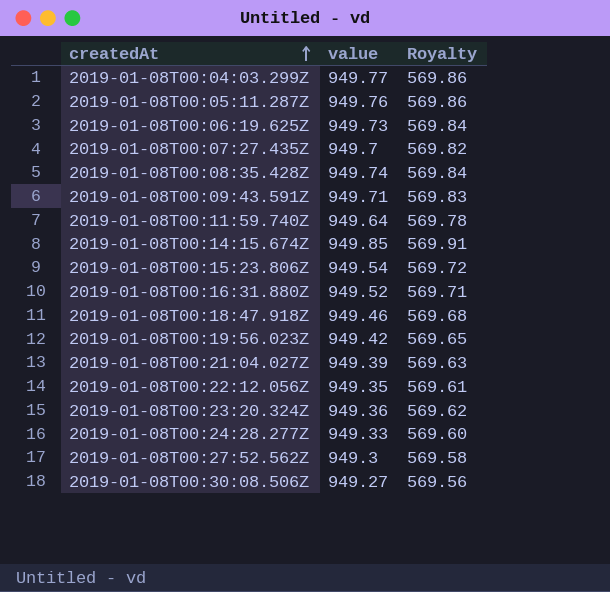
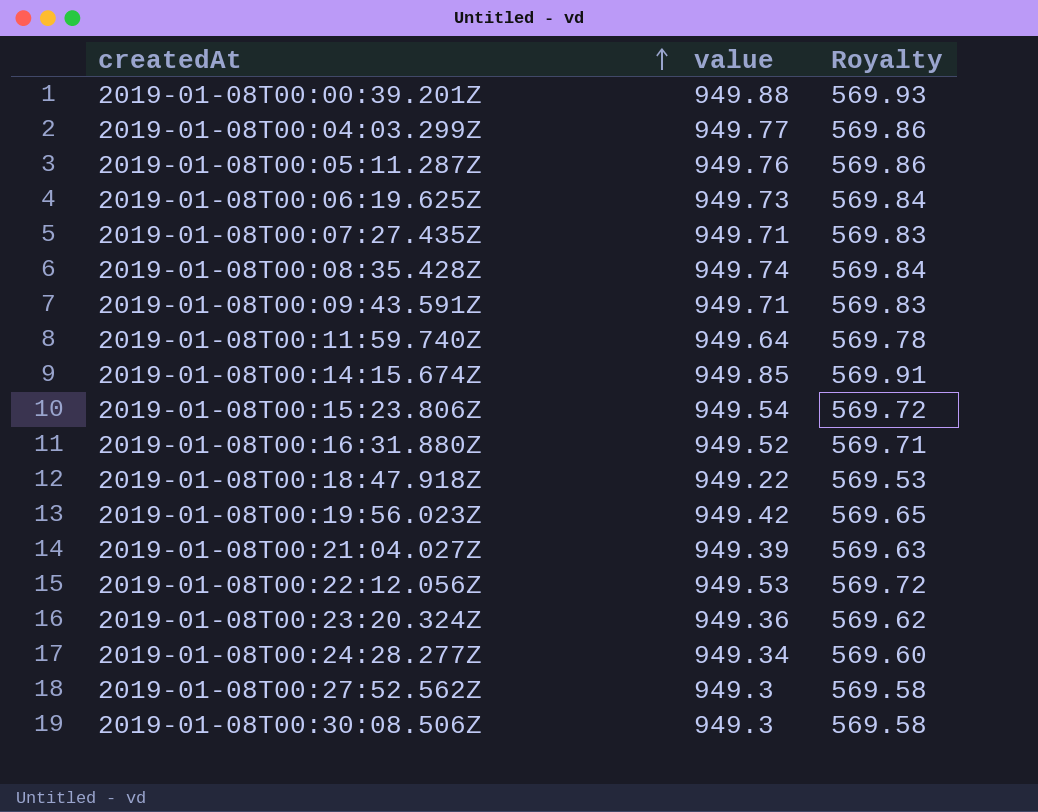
row 2019-01-08T00:00:39.201Z: none -> 949.88 | 569.93
2019-01-08T00:07:27.435Z | value: 949.7 -> 949.71
2019-01-08T00:07:27.435Z | Royalty: 569.82 -> 569.83
2019-01-08T00:18:47.918Z | value: 949.46 -> 949.22
2019-01-08T00:18:47.918Z | Royalty: 569.68 -> 569.53
2019-01-08T00:22:12.056Z | value: 949.35 -> 949.53
2019-01-08T00:22:12.056Z | Royalty: 569.61 -> 569.72
2019-01-08T00:24:28.277Z | value: 949.33 -> 949.34
2019-01-08T00:30:08.506Z | value: 949.27 -> 949.3
2019-01-08T00:30:08.506Z | Royalty: 569.56 -> 569.58

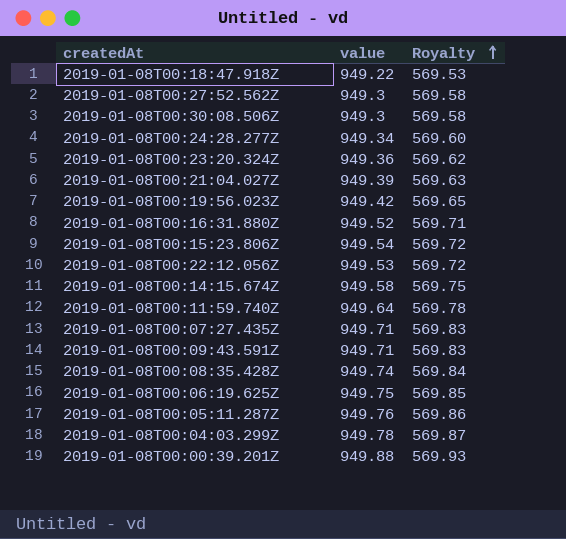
row order: createdAt ascending -> Royalty ascending
2019-01-08T00:14:15.674Z | value: 949.85 -> 949.58
2019-01-08T00:14:15.674Z | Royalty: 569.91 -> 569.75
2019-01-08T00:06:19.625Z | value: 949.73 -> 949.75
2019-01-08T00:06:19.625Z | Royalty: 569.84 -> 569.85
2019-01-08T00:04:03.299Z | value: 949.77 -> 949.78
2019-01-08T00:04:03.299Z | Royalty: 569.86 -> 569.87

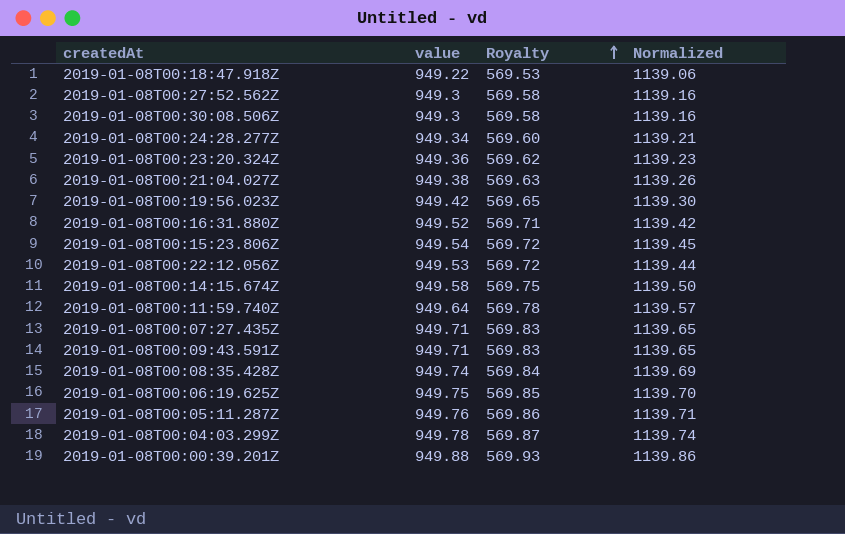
column Normalized | formula: none -> [value] * 1.2
2019-01-08T00:21:04.027Z | value: 949.39 -> 949.38

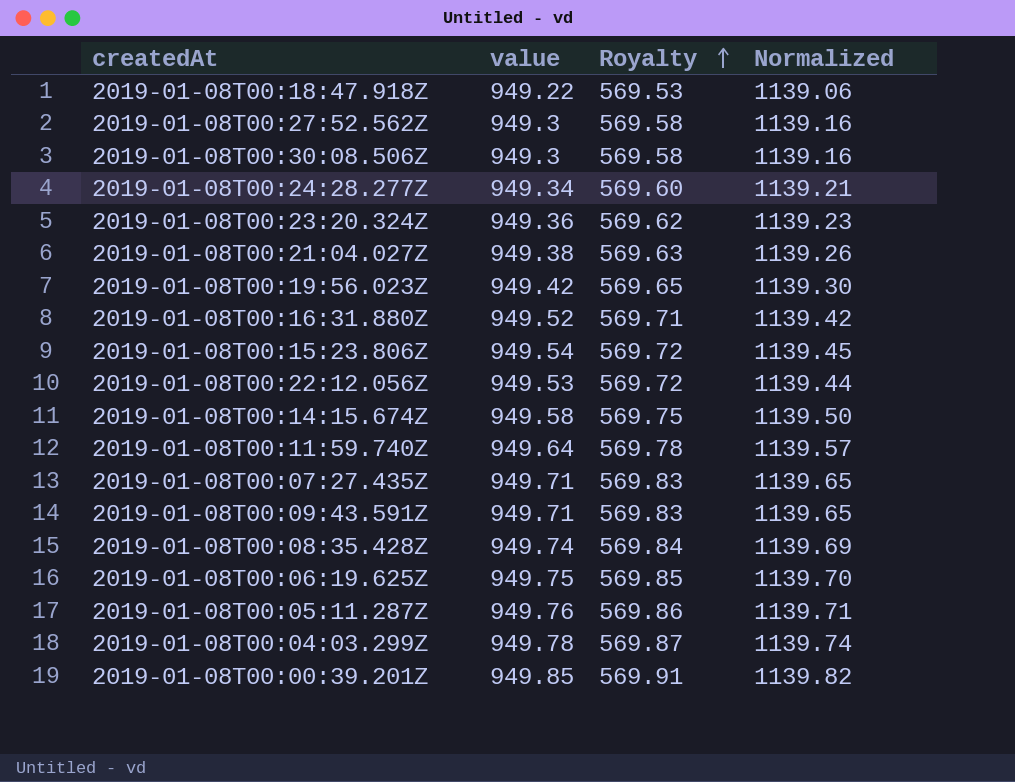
2019-01-08T00:00:39.201Z | value: 949.88 -> 949.85
2019-01-08T00:00:39.201Z | Royalty: 569.93 -> 569.91
2019-01-08T00:00:39.201Z | Normalized: 1139.86 -> 1139.82

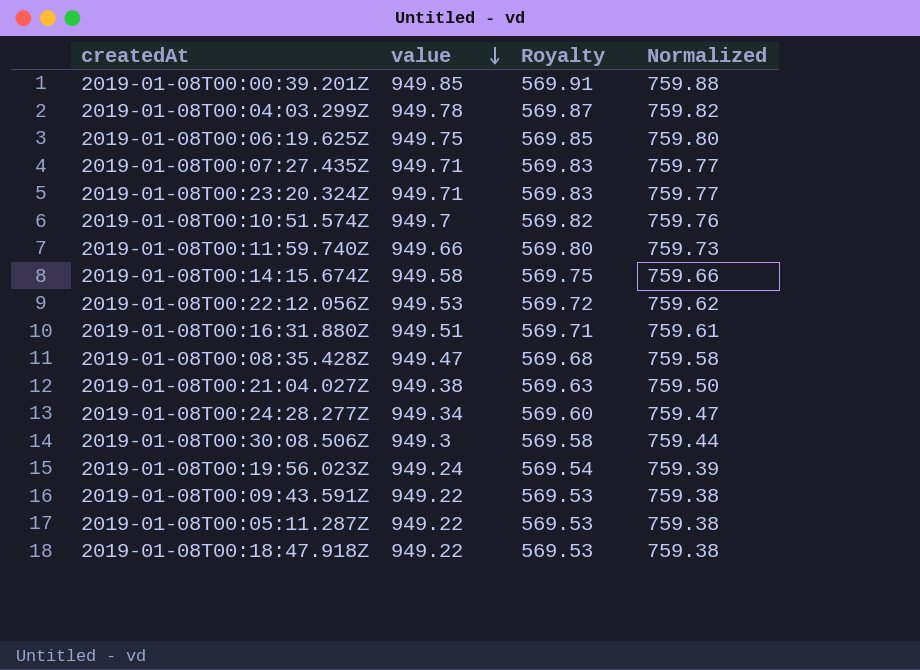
row order: Royalty ascending -> value descending
column Normalized | formula: [value] * 1.2 -> [value] * 0.8
row 2019-01-08T00:27:52.562Z: 949.3 | 569.58 | 1139.16 -> none
row 2019-01-08T00:15:23.806Z: 949.54 | 569.72 | 1139.45 -> none
2019-01-08T00:23:20.324Z | value: 949.36 -> 949.71
2019-01-08T00:23:20.324Z | Royalty: 569.62 -> 569.83
row 2019-01-08T00:10:51.574Z: none -> 949.7 | 569.82 | 759.76
2019-01-08T00:11:59.740Z | value: 949.64 -> 949.66
2019-01-08T00:11:59.740Z | Royalty: 569.78 -> 569.80
2019-01-08T00:16:31.880Z | value: 949.52 -> 949.51
2019-01-08T00:08:35.428Z | value: 949.74 -> 949.47
2019-01-08T00:08:35.428Z | Royalty: 569.84 -> 569.68
2019-01-08T00:19:56.023Z | value: 949.42 -> 949.24
2019-01-08T00:19:56.023Z | Royalty: 569.65 -> 569.54
2019-01-08T00:09:43.591Z | value: 949.71 -> 949.22
2019-01-08T00:09:43.591Z | Royalty: 569.83 -> 569.53
2019-01-08T00:05:11.287Z | value: 949.76 -> 949.22
2019-01-08T00:05:11.287Z | Royalty: 569.86 -> 569.53

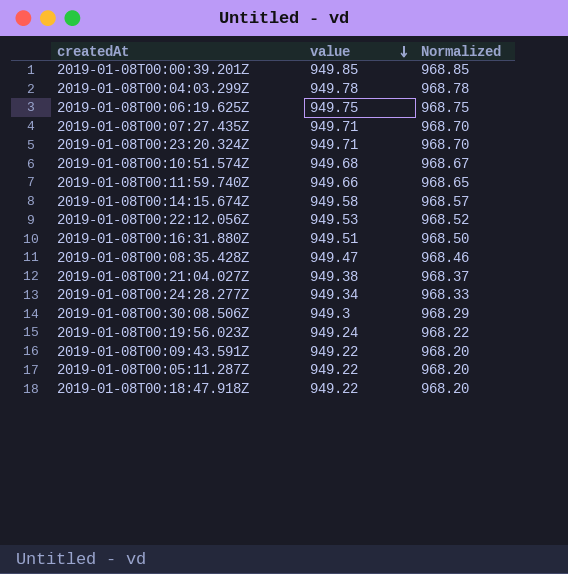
column Royalty | formula: [value] * 0.6 -> none
column Normalized | formula: [value] * 0.8 -> [value] * 1.02
2019-01-08T00:10:51.574Z | value: 949.7 -> 949.68

